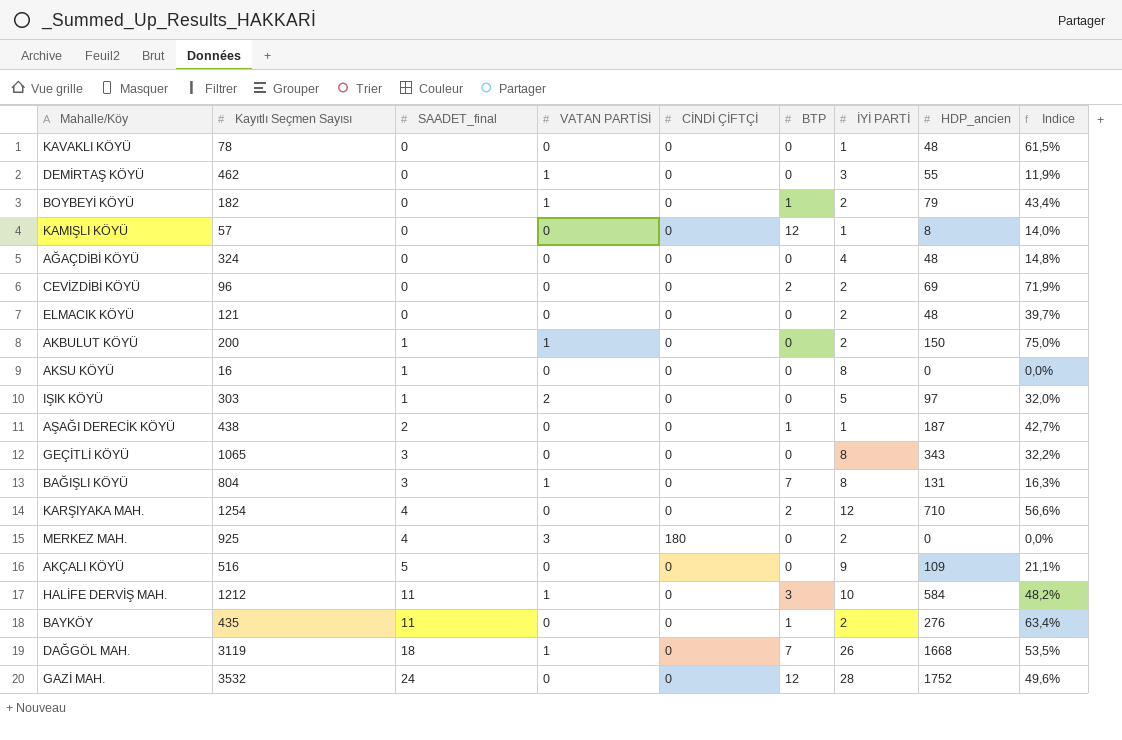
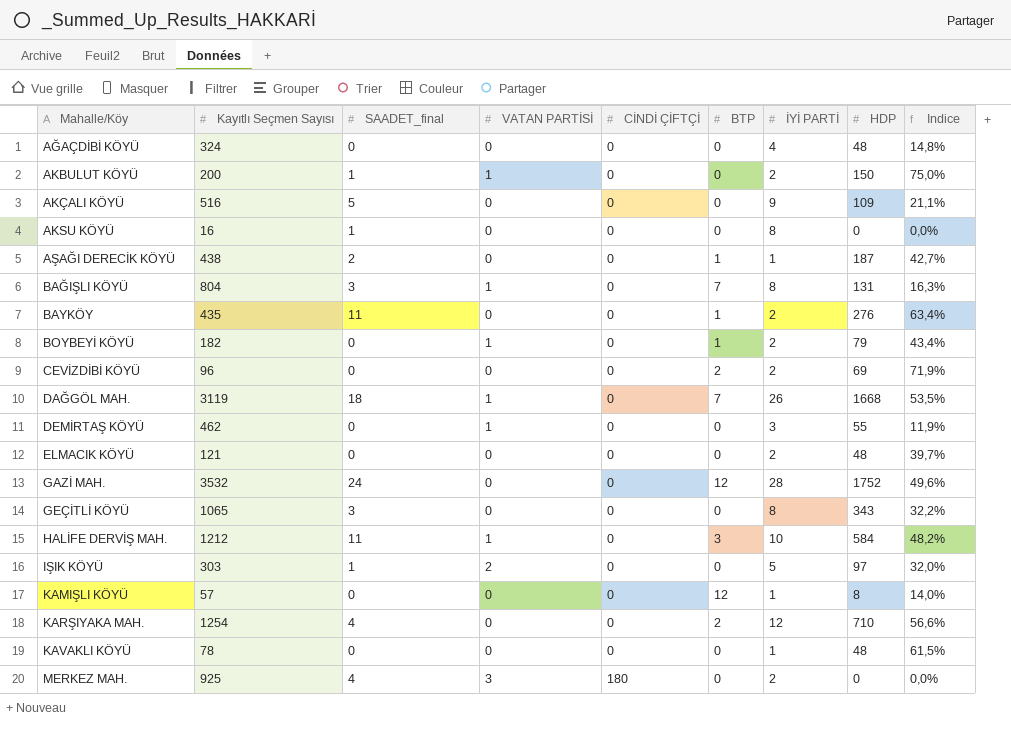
row order: SAADET_final ascending -> Mahalle/Köy ascending
column name: HDP_ancien -> HDP

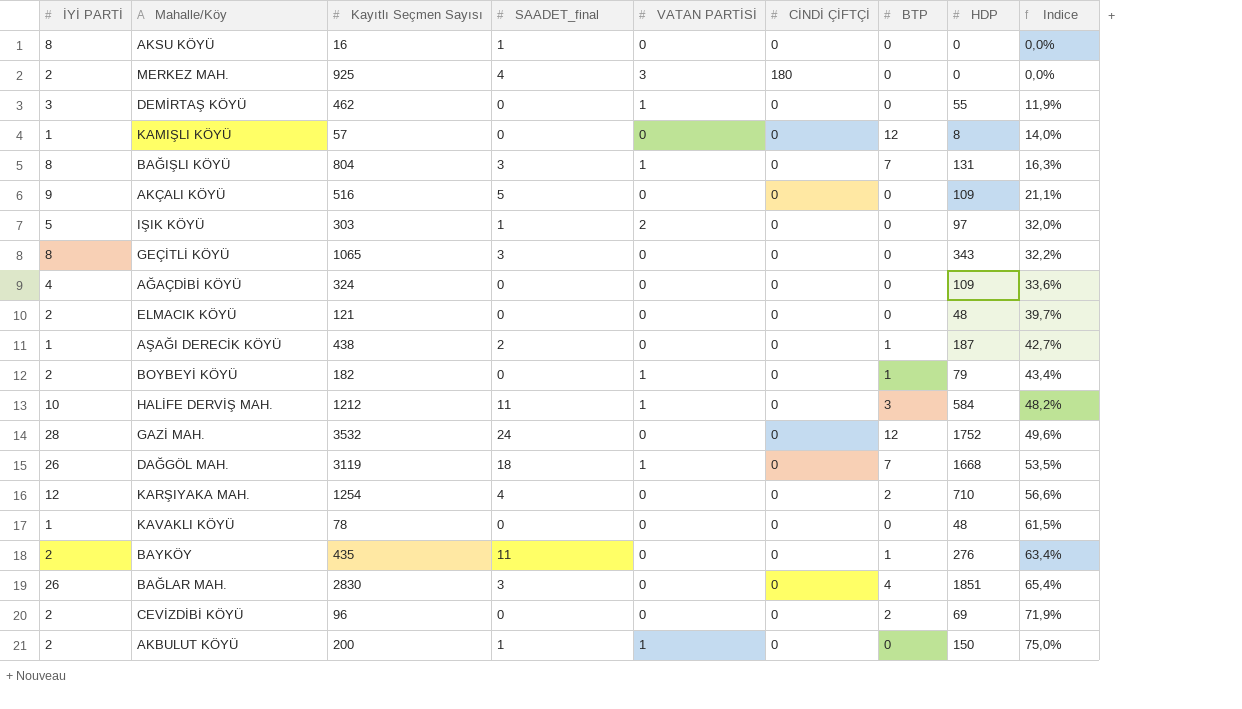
row order: Mahalle/Köy ascending -> Indice ascending
column İYİ PARTİ | position: 7 -> 1
AĞAÇDİBİ KÖYÜ | HDP: 48 -> 109
AĞAÇDİBİ KÖYÜ | Indice: 14,8% -> 33,6%
row BAĞLAR MAH.: none -> 26 | 2830 | 3 | 0 | 0 | 4 | 1851 | 65,4%

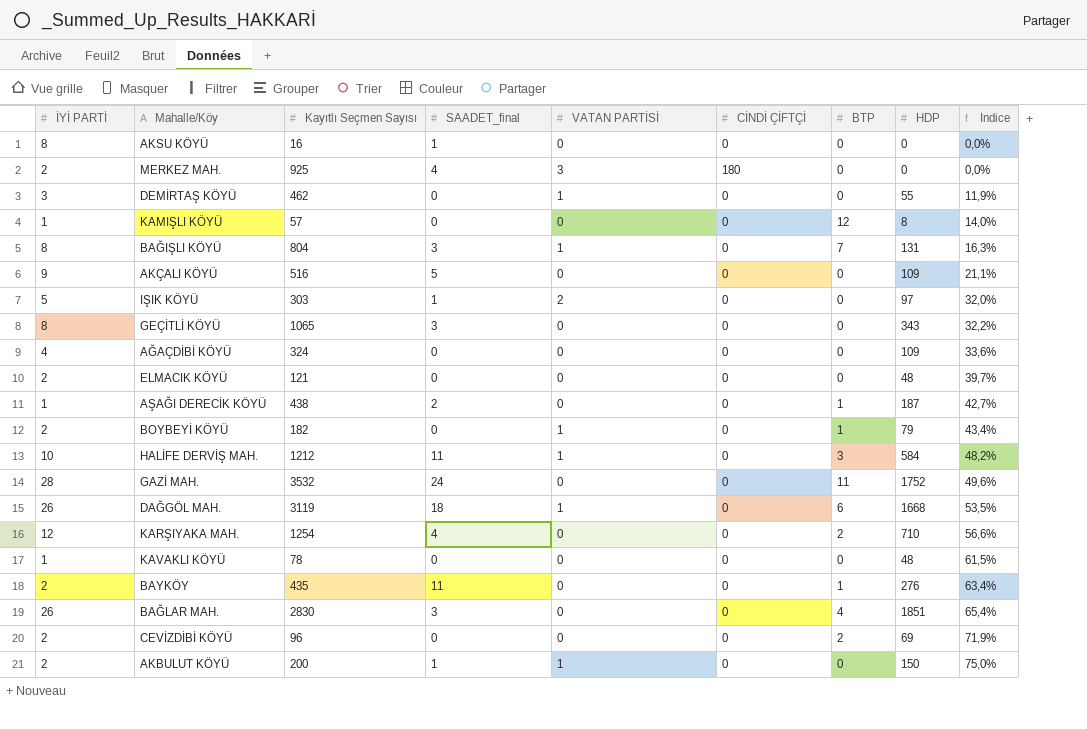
GAZİ MAH. | BTP: 12 -> 11
DAĞGÖL MAH. | BTP: 7 -> 6

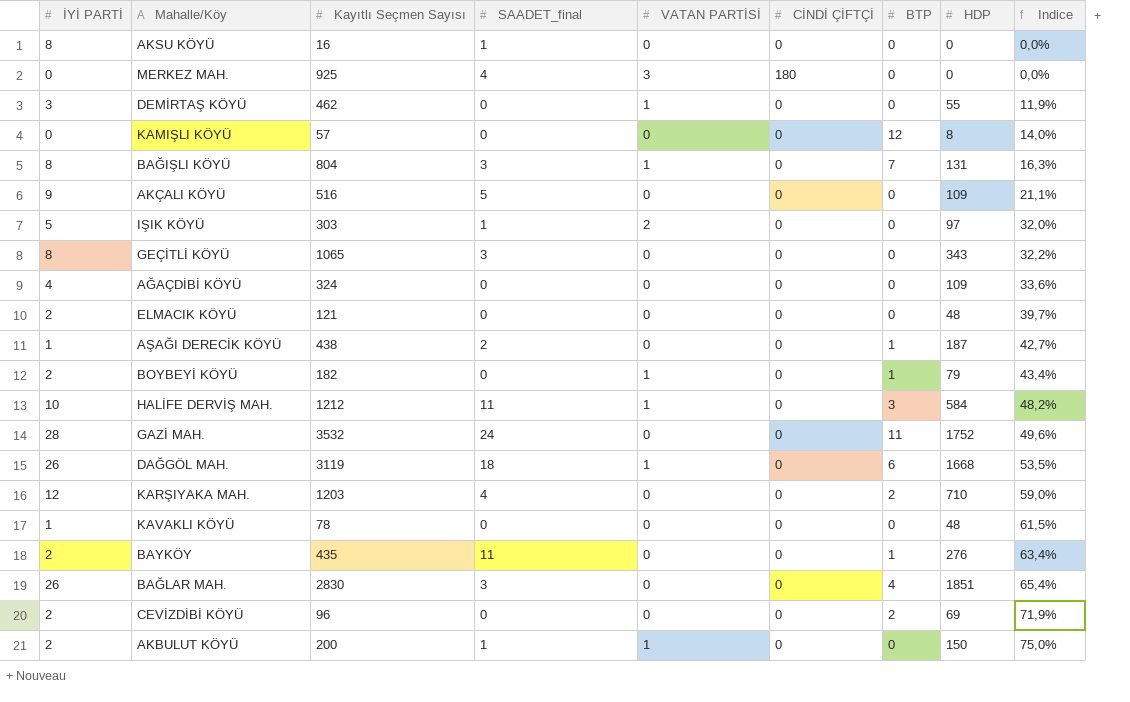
MERKEZ MAH. | İYİ PARTİ: 2 -> 0
KAMIŞLI KÖYÜ | İYİ PARTİ: 1 -> 0
KARŞIYAKA MAH. | Kayıtlı Seçmen Sayısı: 1254 -> 1203
KARŞIYAKA MAH. | Indice: 56,6% -> 59,0%

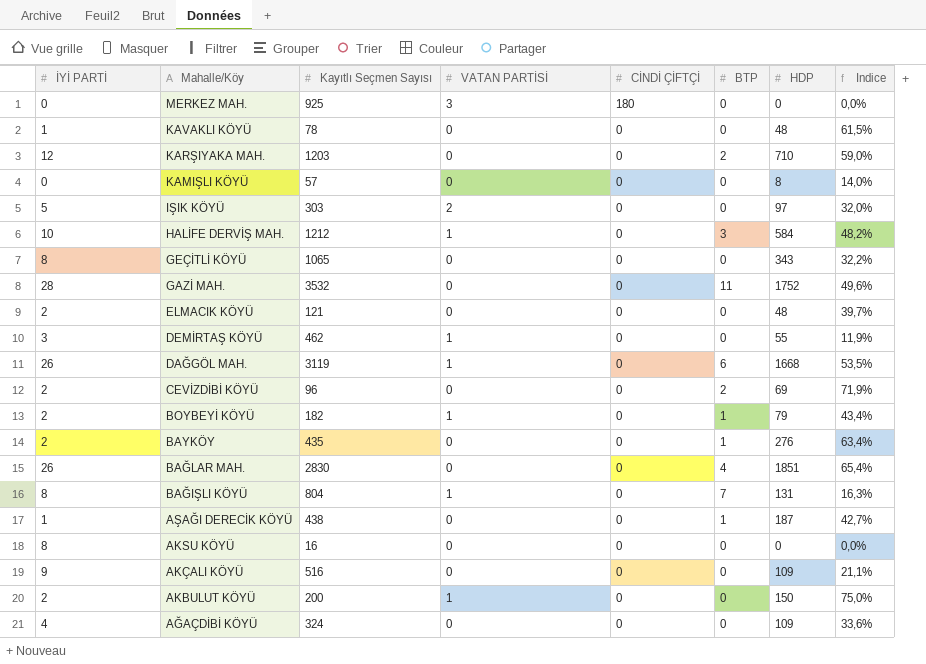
row order: Indice ascending -> Mahalle/Köy descending
column SAADET_final | position: 4 -> none
KAMIŞLI KÖYÜ | BTP: 12 -> 0

